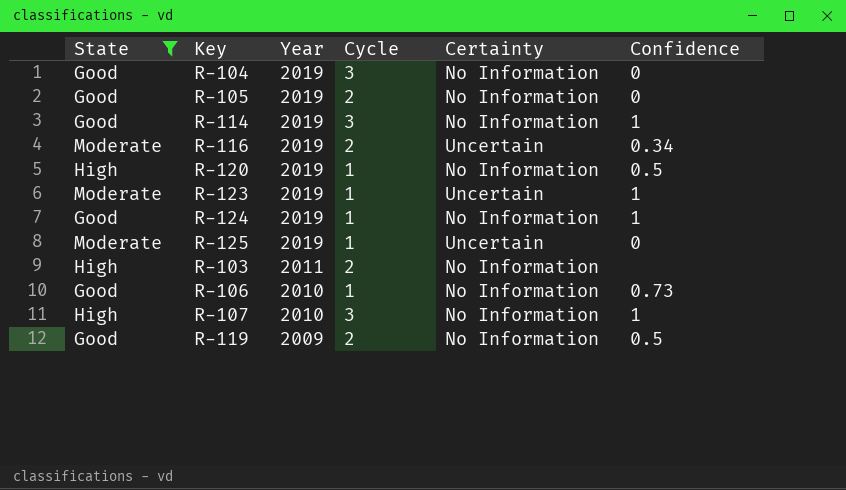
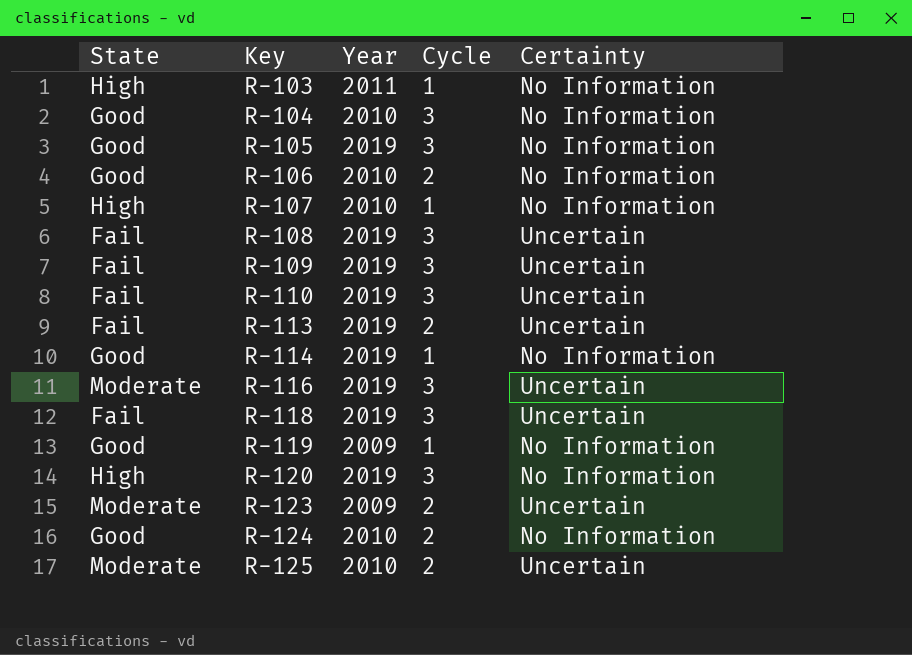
filter: State != Fail -> none
row order: Year descending -> Key ascending
column Confidence | position: 6 -> none
R-103 | Cycle: 2 -> 1
R-104 | Year: 2019 -> 2010
R-105 | Cycle: 2 -> 3
R-106 | Cycle: 1 -> 2
R-107 | Cycle: 3 -> 1
R-114 | Cycle: 3 -> 1
R-116 | Cycle: 2 -> 3
R-119 | Cycle: 2 -> 1
R-120 | Cycle: 1 -> 3
R-123 | Year: 2019 -> 2009
R-123 | Cycle: 1 -> 2
R-124 | Year: 2019 -> 2010
R-124 | Cycle: 1 -> 2
R-125 | Year: 2019 -> 2010
R-125 | Cycle: 1 -> 2

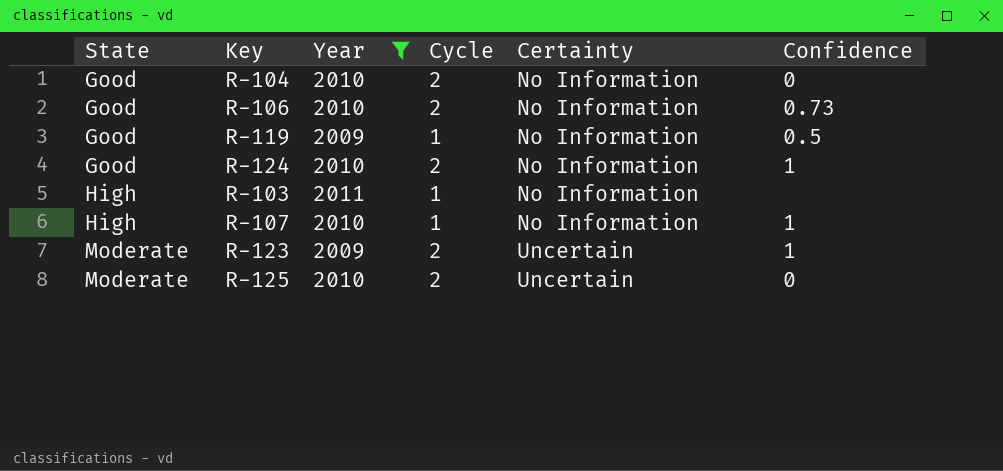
filter: none -> Year != 2019
row order: Key ascending -> State ascending
column Confidence | position: none -> 6
R-104 | Cycle: 3 -> 2

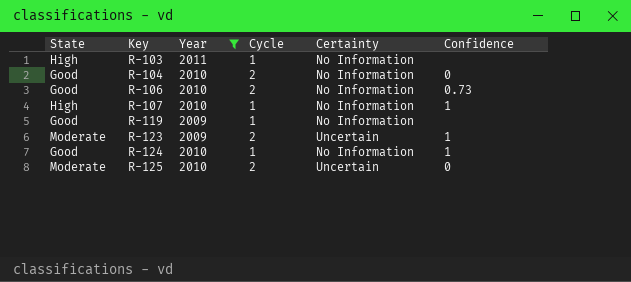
row order: State ascending -> Key ascending
R-119 | Confidence: 0.5 -> none
R-124 | Cycle: 2 -> 1

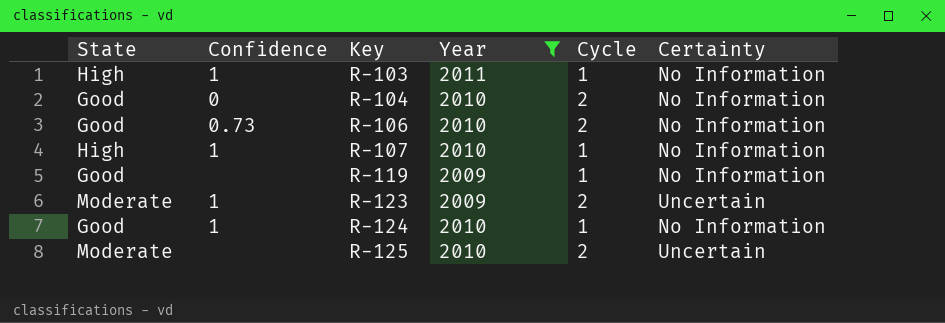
column Confidence | position: 6 -> 2
R-103 | Confidence: none -> 1
R-125 | Confidence: 0 -> none

